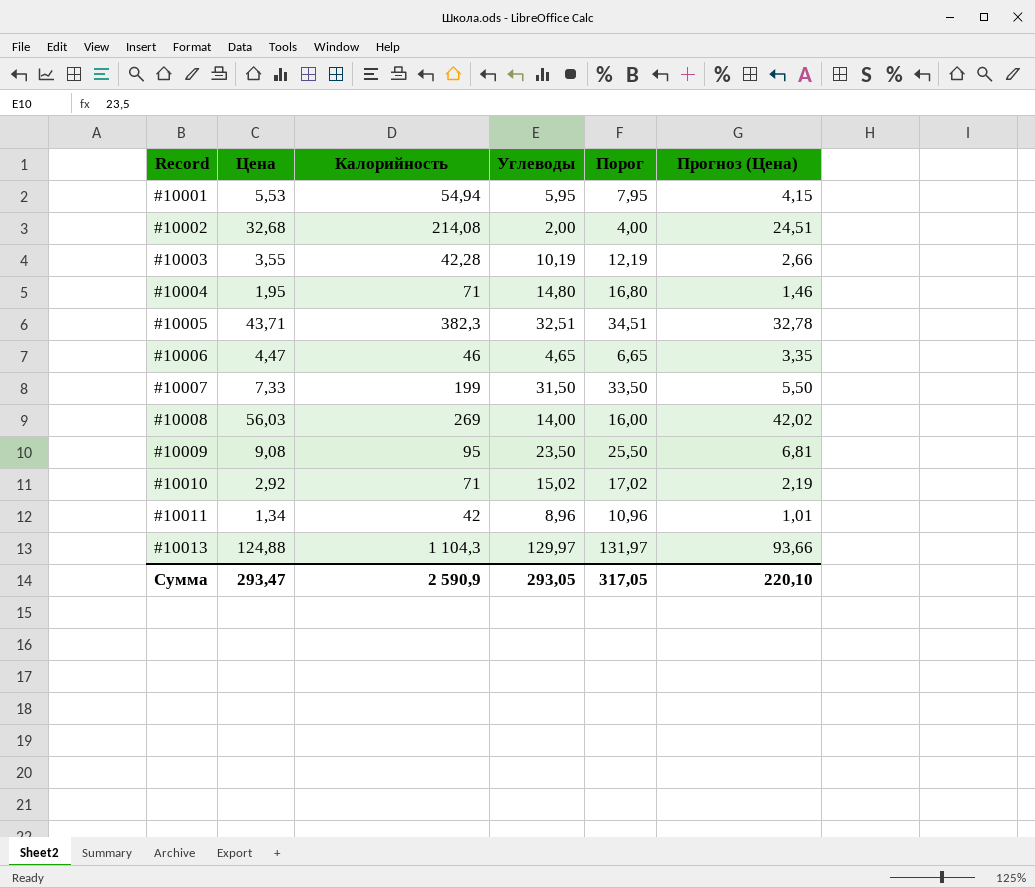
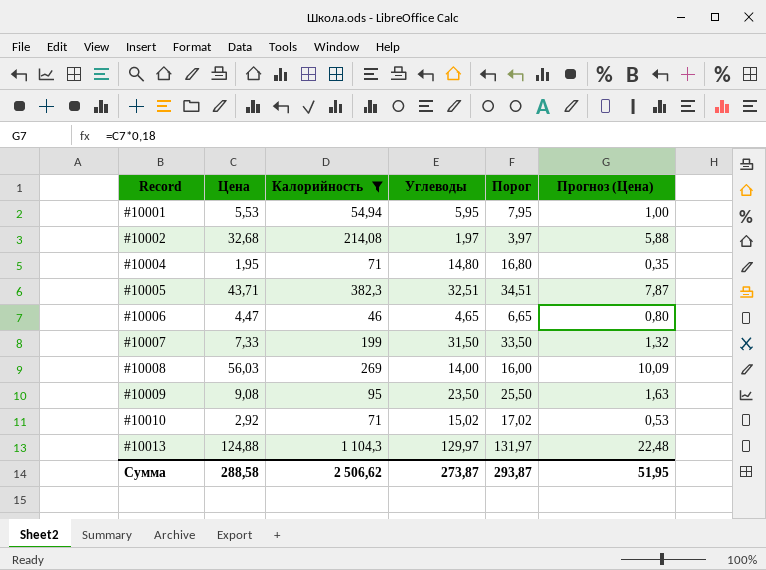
filter: none -> Калорийность >= 46
column Прогноз (Цена) | formula: [Цена] * 0,75 -> [Цена] * 0,18
#10002 | Углеводы: 2,00 -> 1,97
#10002 | Порог: 4,00 -> 3,97
Сумма | Цена: 293,47 -> 288,58
Сумма | Калорийность: 2 590,9 -> 2 506,62
Сумма | Углеводы: 293,05 -> 273,87
Сумма | Порог: 317,05 -> 293,87
Сумма | Прогноз (Цена): 220,10 -> 51,95

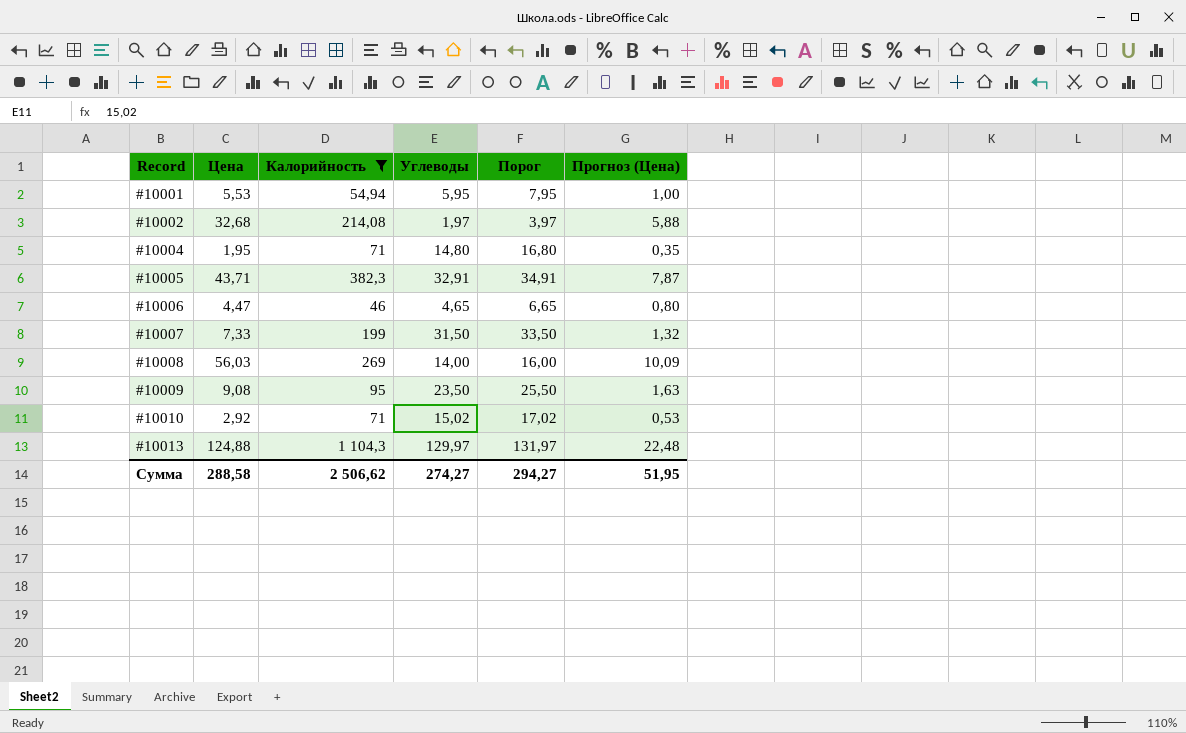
#10005 | Углеводы: 32,51 -> 32,91
#10005 | Порог: 34,51 -> 34,91
Сумма | Углеводы: 273,87 -> 274,27
Сумма | Порог: 293,87 -> 294,27

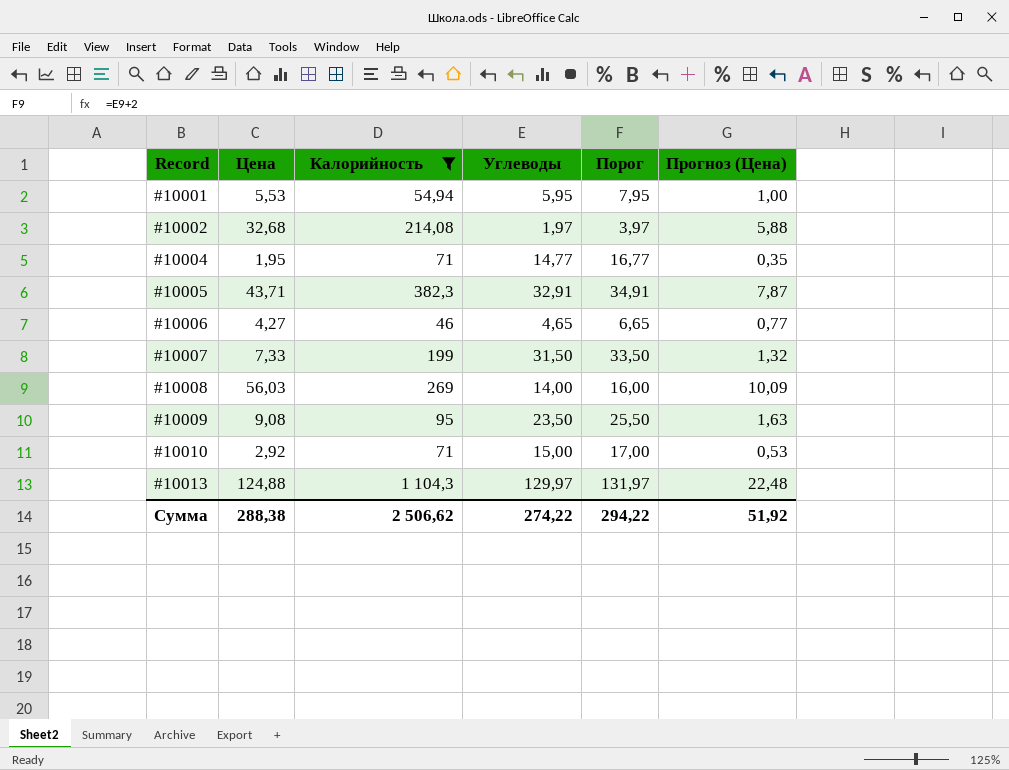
#10004 | Углеводы: 14,80 -> 14,77
#10004 | Порог: 16,80 -> 16,77
#10006 | Цена: 4,47 -> 4,27
#10006 | Прогноз (Цена): 0,80 -> 0,77
#10010 | Углеводы: 15,02 -> 15,00
#10010 | Порог: 17,02 -> 17,00
Сумма | Цена: 288,58 -> 288,38
Сумма | Углеводы: 274,27 -> 274,22
Сумма | Порог: 294,27 -> 294,22
Сумма | Прогноз (Цена): 51,95 -> 51,92

